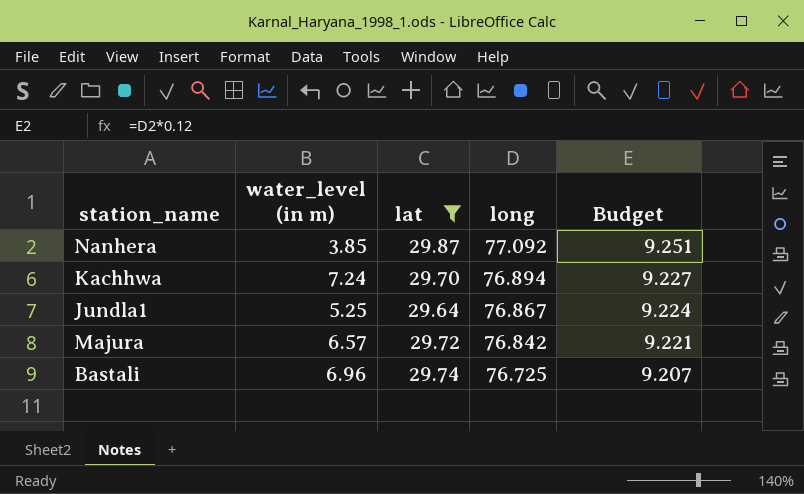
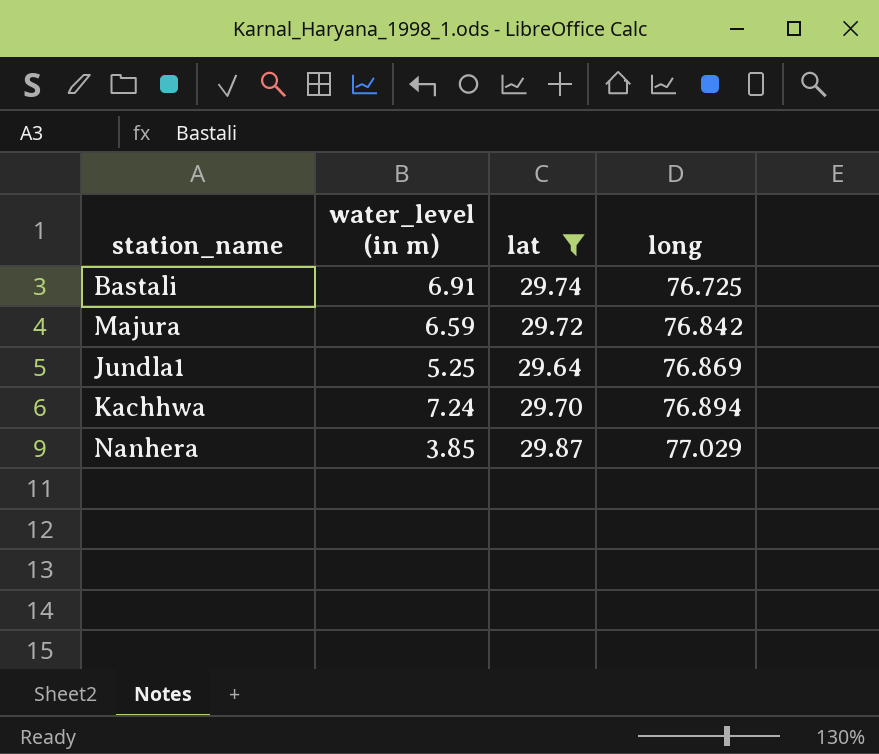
row order: long descending -> long ascending
column Budget | formula: [long] * 0.12 -> none
Bastali | water_level (in m): 6.96 -> 6.91
Majura | water_level (in m): 6.57 -> 6.59
Jundla1 | long: 76.867 -> 76.869
Nanhera | long: 77.092 -> 77.029

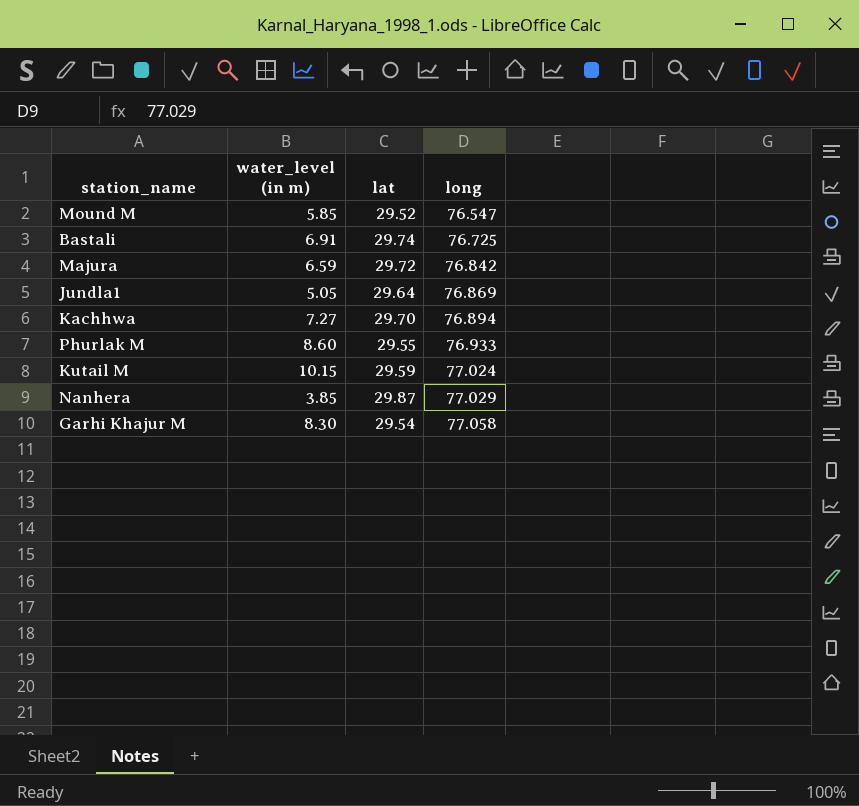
filter: lat >= 29.64 -> none
Jundla1 | water_level (in m): 5.25 -> 5.05
Kachhwa | water_level (in m): 7.24 -> 7.27

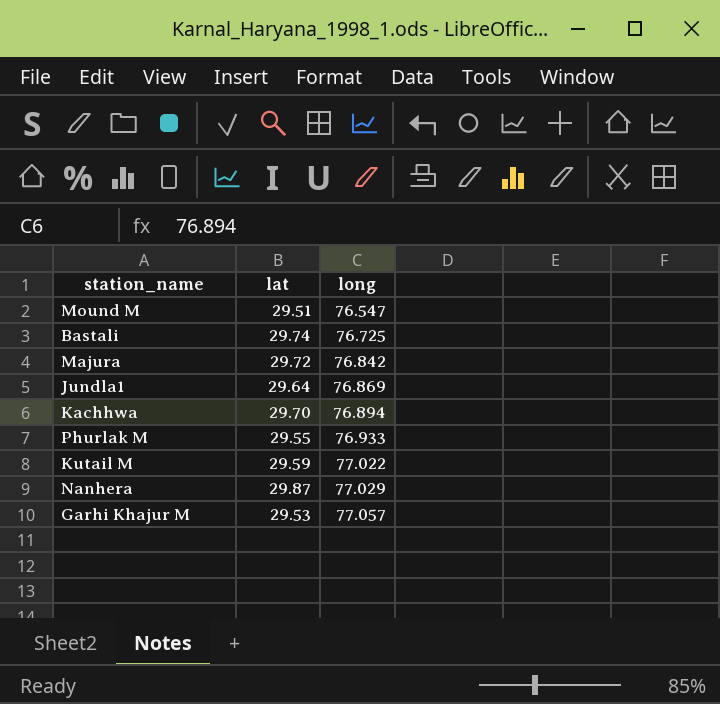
column water_level (in m) | position: 2 -> none
Mound M | lat: 29.52 -> 29.51
Kutail M | long: 77.024 -> 77.022
Garhi Khajur M | lat: 29.54 -> 29.53
Garhi Khajur M | long: 77.058 -> 77.057

